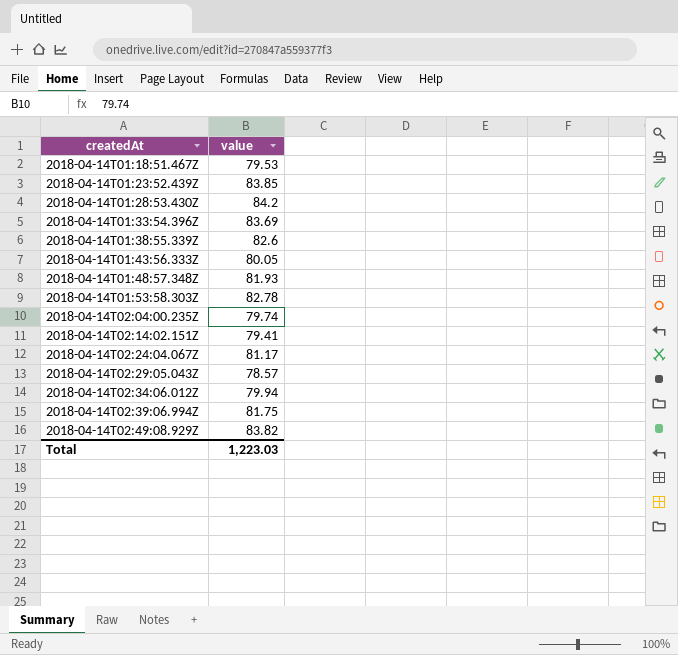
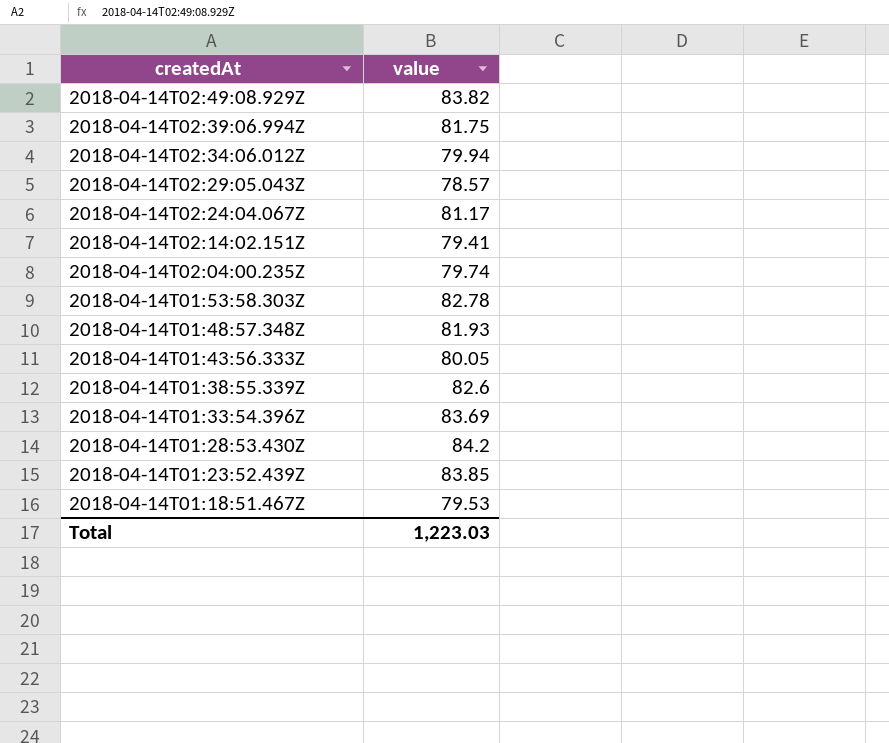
row order: createdAt ascending -> createdAt descending

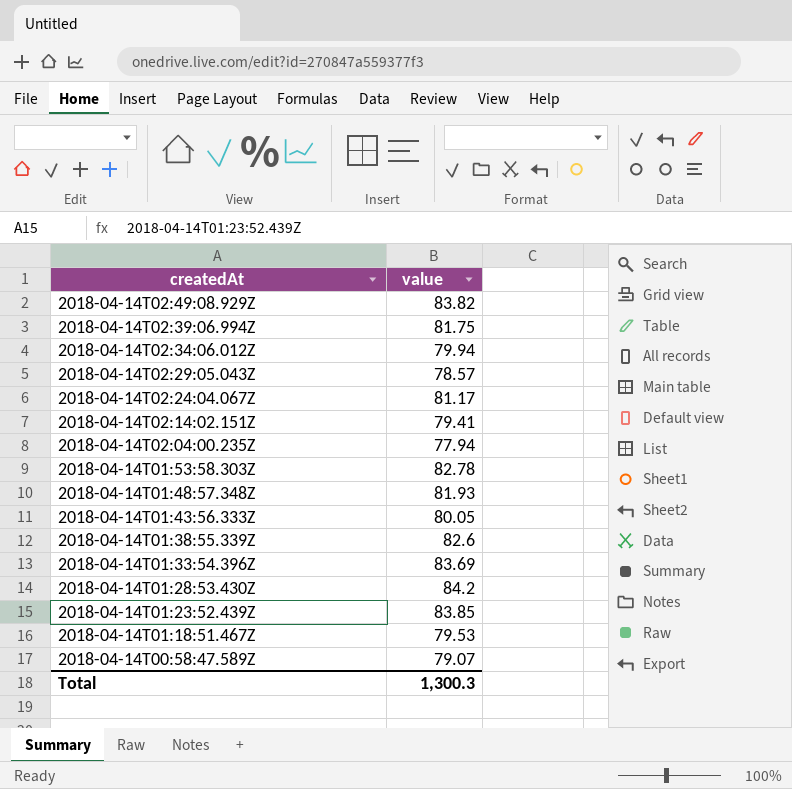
2018-04-14T02:04:00.235Z | value: 79.74 -> 77.94
row 2018-04-14T00:58:47.589Z: none -> 79.07
Total | value: 1,223.03 -> 1,300.3

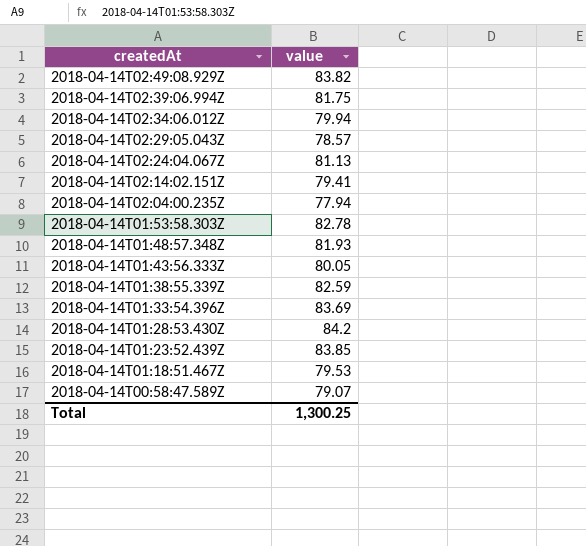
2018-04-14T02:24:04.067Z | value: 81.17 -> 81.13
2018-04-14T01:38:55.339Z | value: 82.6 -> 82.59
Total | value: 1,300.3 -> 1,300.25

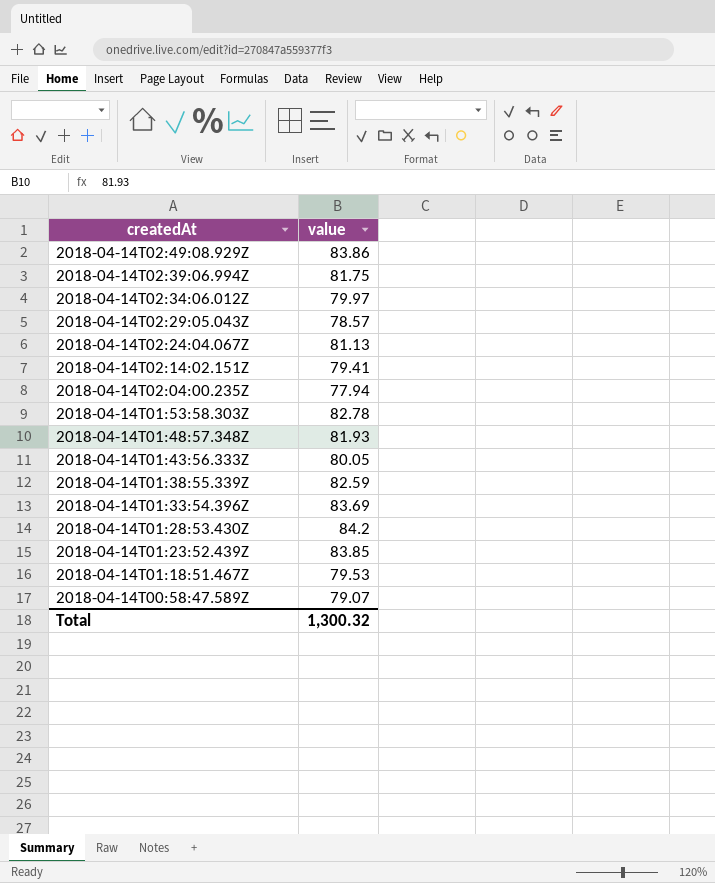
2018-04-14T02:49:08.929Z | value: 83.82 -> 83.86
2018-04-14T02:34:06.012Z | value: 79.94 -> 79.97
Total | value: 1,300.25 -> 1,300.32

